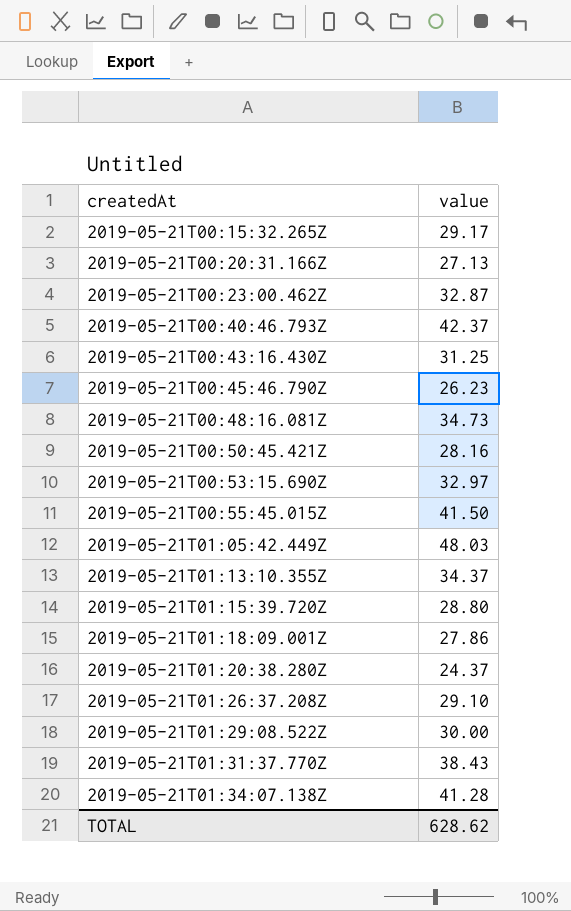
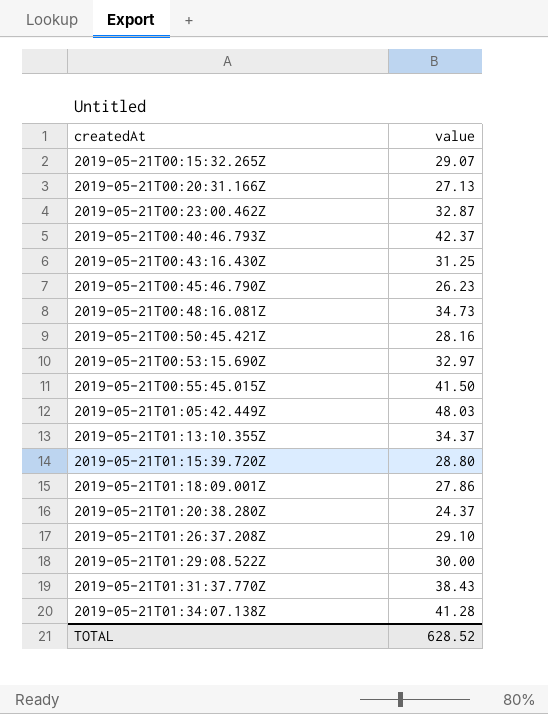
2019-05-21T00:15:32.265Z | value: 29.17 -> 29.07
TOTAL | value: 628.62 -> 628.52

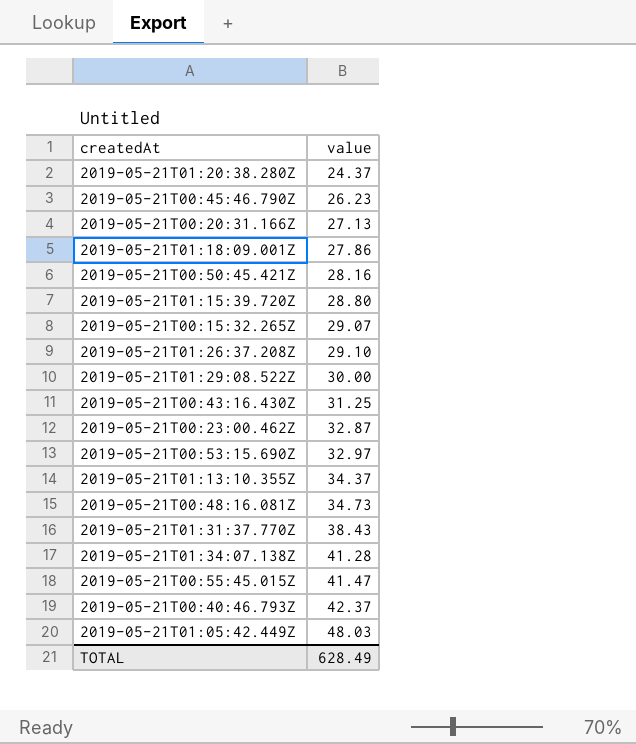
row order: createdAt ascending -> value ascending
2019-05-21T00:55:45.015Z | value: 41.50 -> 41.47
TOTAL | value: 628.52 -> 628.49

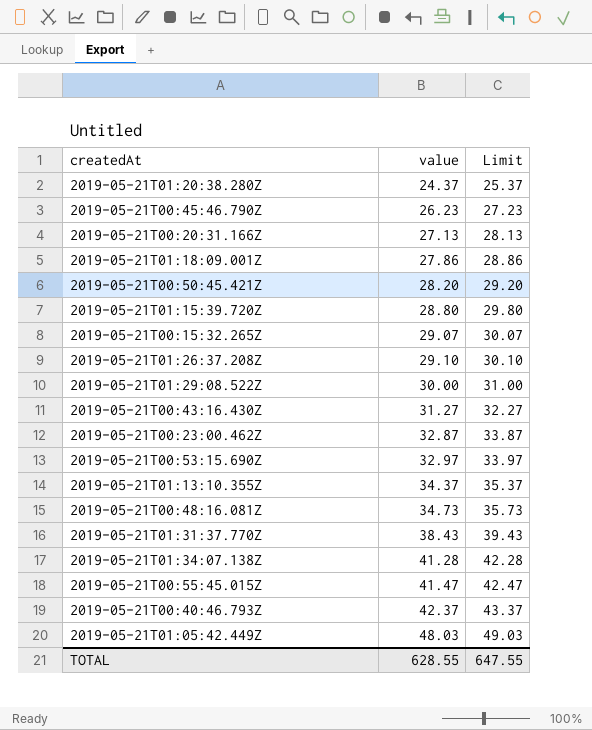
column Limit | formula: none -> [value] + 1
2019-05-21T00:50:45.421Z | value: 28.16 -> 28.20
2019-05-21T00:43:16.430Z | value: 31.25 -> 31.27
TOTAL | value: 628.49 -> 628.55

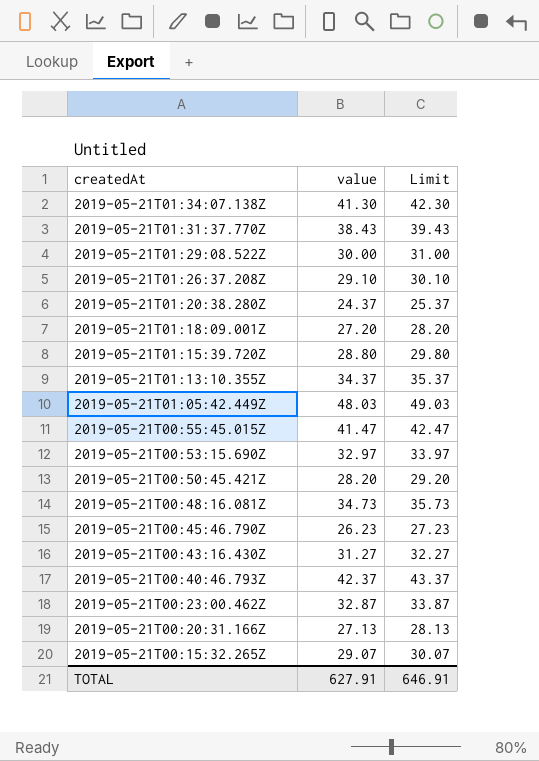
row order: value ascending -> createdAt descending
2019-05-21T01:34:07.138Z | value: 41.28 -> 41.30
2019-05-21T01:34:07.138Z | Limit: 42.28 -> 42.30
2019-05-21T01:18:09.001Z | value: 27.86 -> 27.20
2019-05-21T01:18:09.001Z | Limit: 28.86 -> 28.20
TOTAL | value: 628.55 -> 627.91
TOTAL | Limit: 647.55 -> 646.91

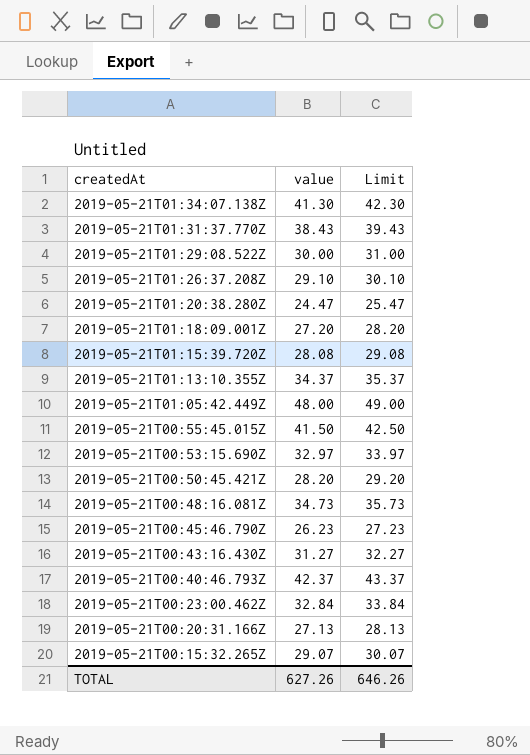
2019-05-21T01:20:38.280Z | value: 24.37 -> 24.47
2019-05-21T01:20:38.280Z | Limit: 25.37 -> 25.47
2019-05-21T01:15:39.720Z | value: 28.80 -> 28.08
2019-05-21T01:15:39.720Z | Limit: 29.80 -> 29.08
2019-05-21T01:05:42.449Z | value: 48.03 -> 48.00
2019-05-21T01:05:42.449Z | Limit: 49.03 -> 49.00
2019-05-21T00:55:45.015Z | value: 41.47 -> 41.50
2019-05-21T00:55:45.015Z | Limit: 42.47 -> 42.50
2019-05-21T00:23:00.462Z | value: 32.87 -> 32.84
2019-05-21T00:23:00.462Z | Limit: 33.87 -> 33.84
TOTAL | value: 627.91 -> 627.26
TOTAL | Limit: 646.91 -> 646.26

